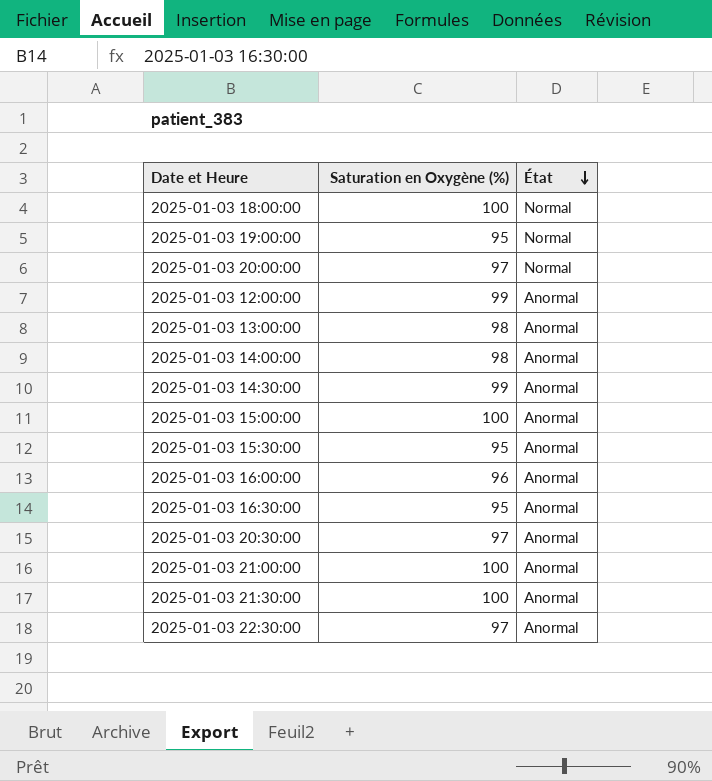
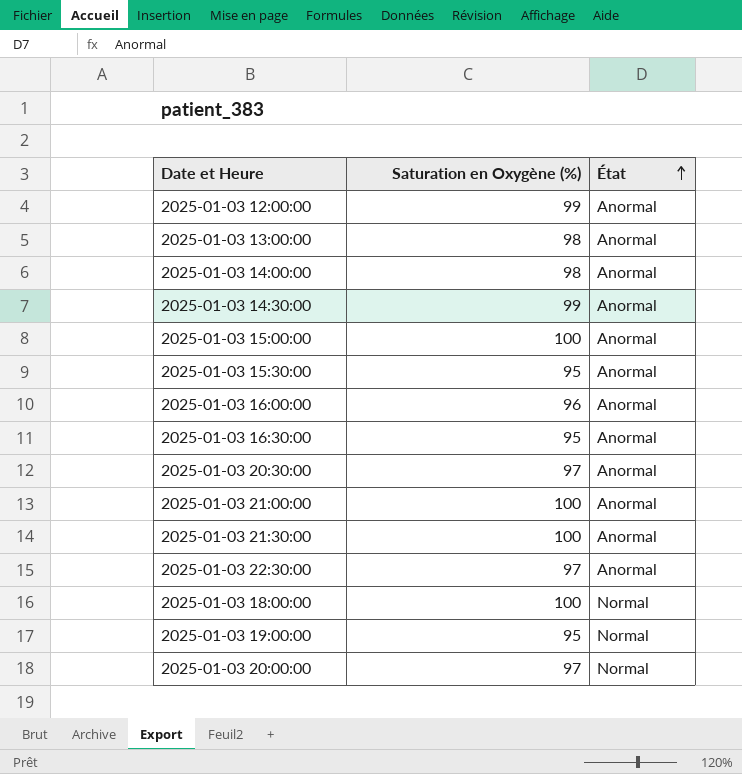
row order: État descending -> État ascending

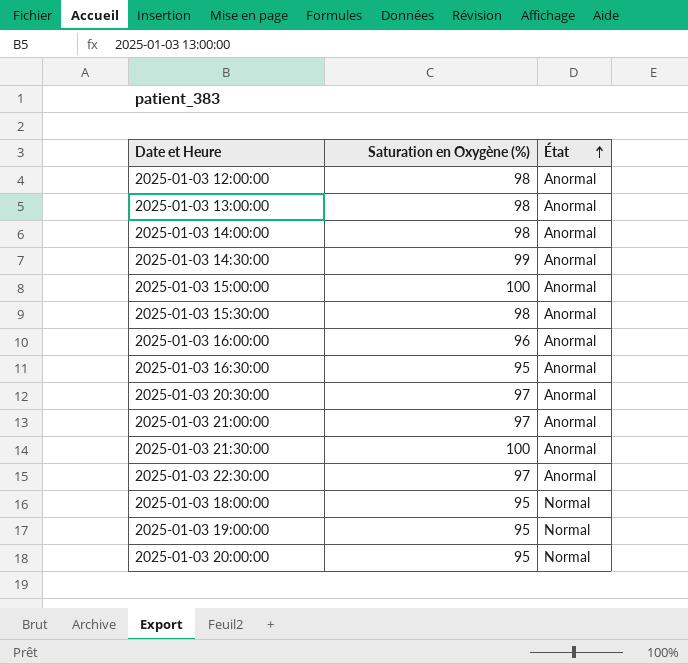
2025-01-03 12:00:00 | Saturation en Oxygène (%): 99 -> 98
2025-01-03 15:30:00 | Saturation en Oxygène (%): 95 -> 98
2025-01-03 21:00:00 | Saturation en Oxygène (%): 100 -> 97
2025-01-03 18:00:00 | Saturation en Oxygène (%): 100 -> 95
2025-01-03 20:00:00 | Saturation en Oxygène (%): 97 -> 95

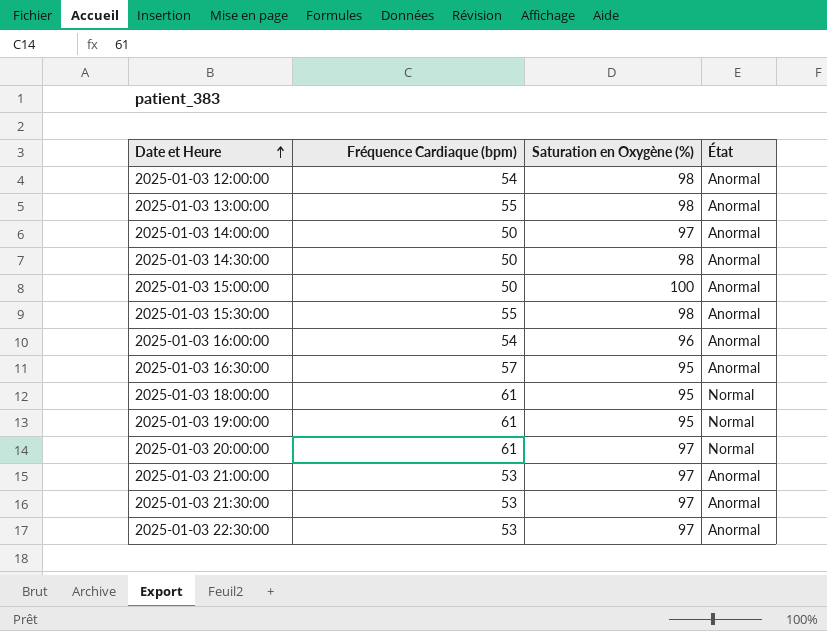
row order: État ascending -> Date et Heure ascending
column Fréquence Cardiaque (bpm) | position: none -> 2
row 2025-01-03 20:30:00: 97 | Anormal -> none
2025-01-03 14:00:00 | Saturation en Oxygène (%): 98 -> 97
2025-01-03 14:30:00 | Saturation en Oxygène (%): 99 -> 98
2025-01-03 20:00:00 | Saturation en Oxygène (%): 95 -> 97
2025-01-03 21:30:00 | Saturation en Oxygène (%): 100 -> 97

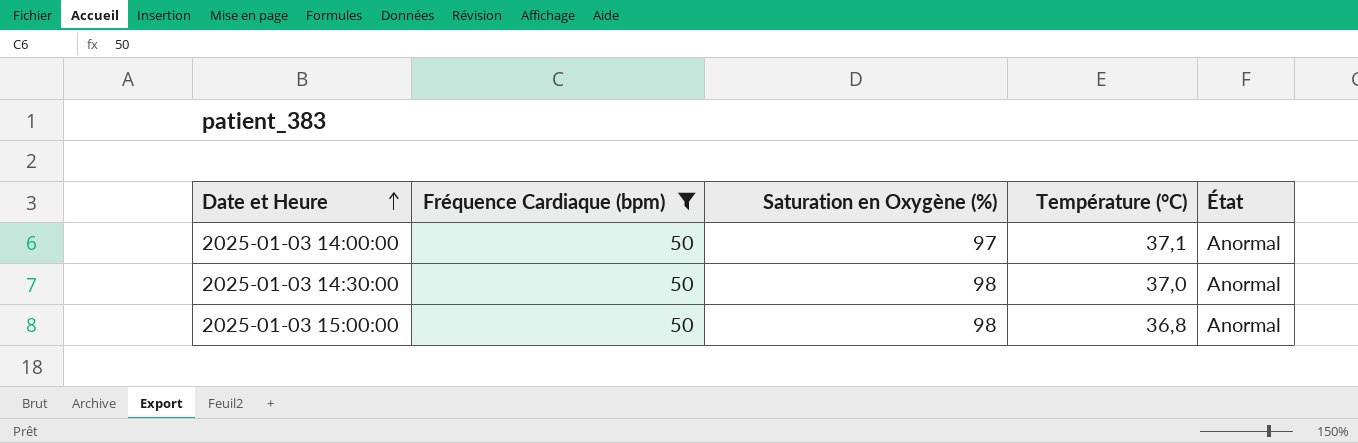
filter: none -> Fréquence Cardiaque (bpm) = 50
column Température (°C) | position: none -> 4
2025-01-03 15:00:00 | Saturation en Oxygène (%): 100 -> 98

